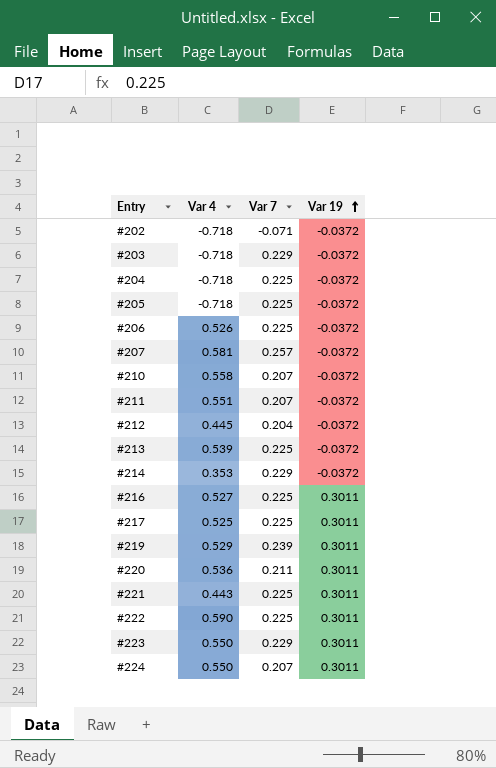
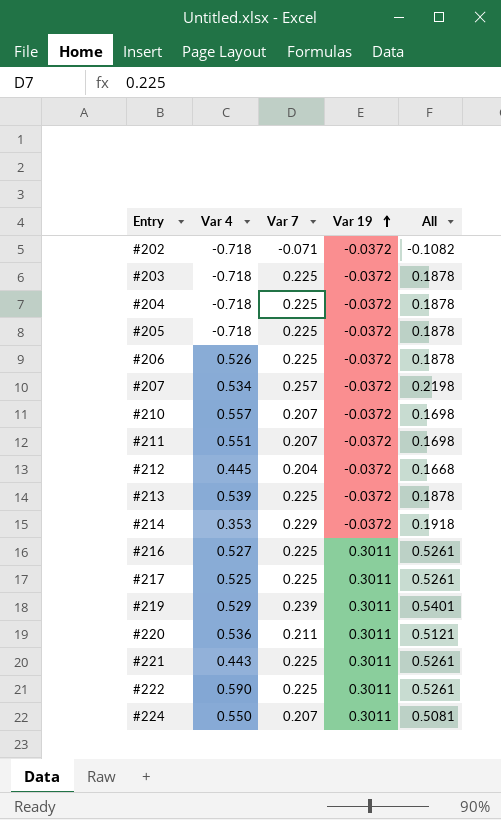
column All | formula: none -> [Var 7] + [Var 19]
row #223: 0.550 | 0.229 | 0.3011 -> none
#203 | Var 7: 0.229 -> 0.225
#207 | Var 4: 0.581 -> 0.534
#210 | Var 4: 0.558 -> 0.557

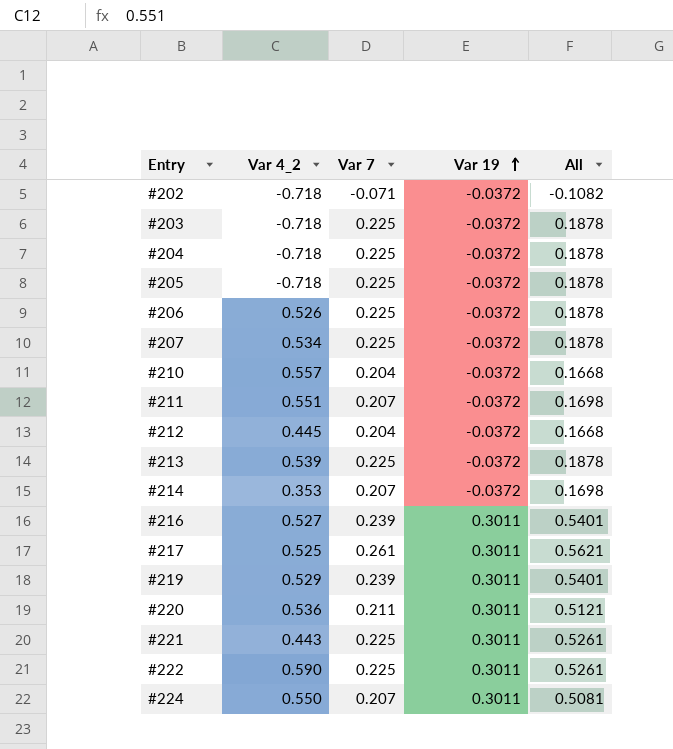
column name: Var 4 -> Var 4_2
#207 | Var 7: 0.257 -> 0.225
#207 | All: 0.2198 -> 0.1878
#210 | Var 7: 0.207 -> 0.204
#210 | All: 0.1698 -> 0.1668
#214 | Var 7: 0.229 -> 0.207
#214 | All: 0.1918 -> 0.1698
#216 | Var 7: 0.225 -> 0.239
#216 | All: 0.5261 -> 0.5401
#217 | Var 7: 0.225 -> 0.261
#217 | All: 0.5261 -> 0.5621

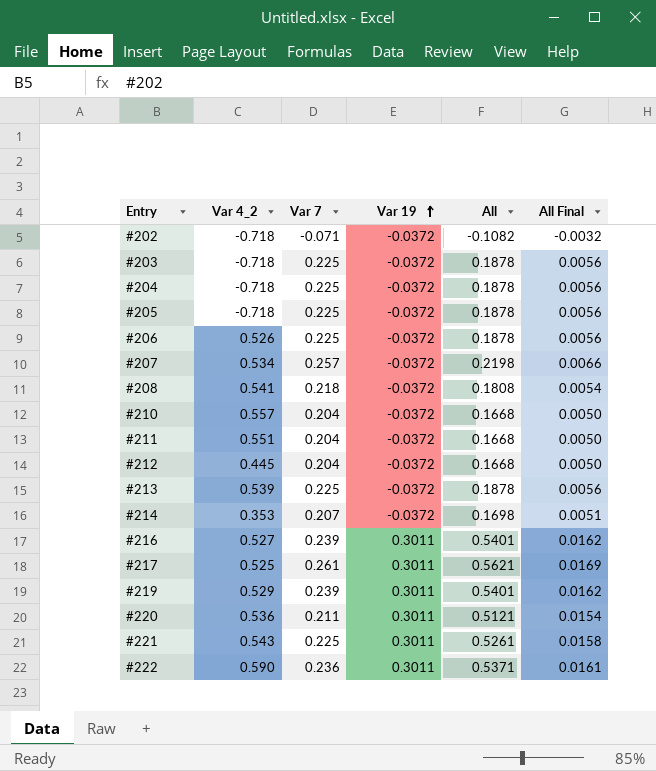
column All Final | formula: none -> [All] * 0.03
row #224: 0.550 | 0.207 | 0.3011 | 0.5081 -> none
#207 | Var 7: 0.225 -> 0.257
#207 | All: 0.1878 -> 0.2198
row #208: none -> 0.541 | 0.218 | -0.0372 | 0.1808 | 0.0054
#211 | Var 7: 0.207 -> 0.204
#211 | All: 0.1698 -> 0.1668
#221 | Var 4_2: 0.443 -> 0.543
#222 | Var 7: 0.225 -> 0.236
#222 | All: 0.5261 -> 0.5371

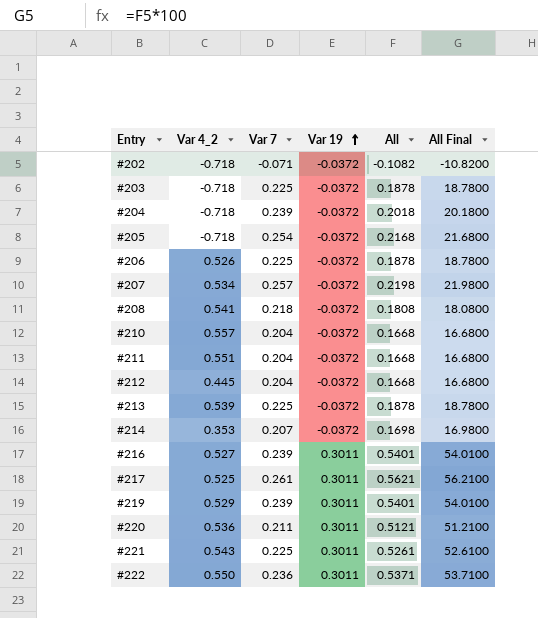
column All Final | formula: [All] * 0.03 -> [All] * 100
#204 | Var 7: 0.225 -> 0.239
#204 | All: 0.1878 -> 0.2018
#205 | Var 7: 0.225 -> 0.254
#205 | All: 0.1878 -> 0.2168
#222 | Var 4_2: 0.590 -> 0.550

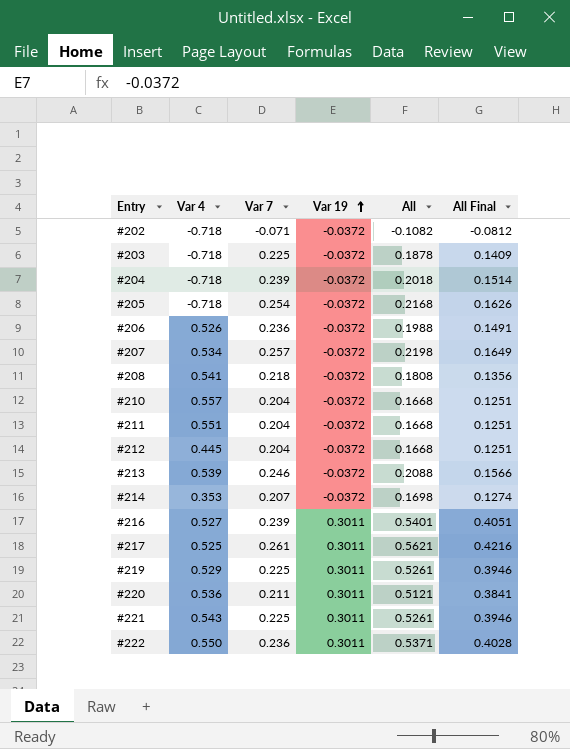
column name: Var 4_2 -> Var 4
column All Final | formula: [All] * 100 -> [All] * 0.75
#206 | Var 7: 0.225 -> 0.236
#206 | All: 0.1878 -> 0.1988
#213 | Var 7: 0.225 -> 0.246
#213 | All: 0.1878 -> 0.2088
#219 | Var 7: 0.239 -> 0.225
#219 | All: 0.5401 -> 0.5261

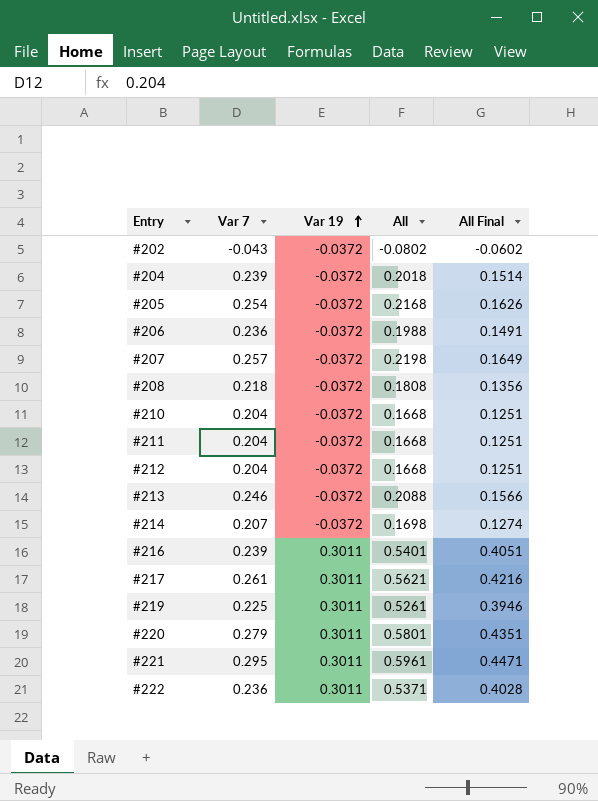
column Var 4 | position: 2 -> none
row #203: -0.718 | 0.225 | -0.0372 | 0.1878 | 0.1409 -> none
#202 | Var 7: -0.071 -> -0.043
#202 | All: -0.1082 -> -0.0802
#202 | All Final: -0.0812 -> -0.0602
#220 | Var 7: 0.211 -> 0.279
#220 | All: 0.5121 -> 0.5801
#220 | All Final: 0.3841 -> 0.4351
#221 | Var 7: 0.225 -> 0.295
#221 | All: 0.5261 -> 0.5961
#221 | All Final: 0.3946 -> 0.4471

